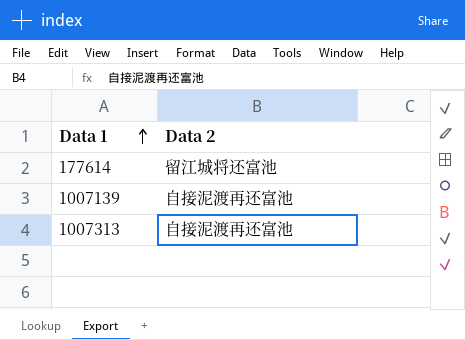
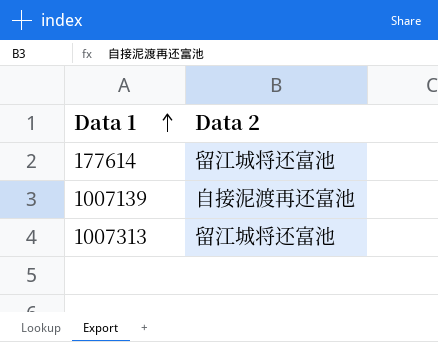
1007313 | Data 2: 自接泥渡再还富池 -> 留江城将还富池

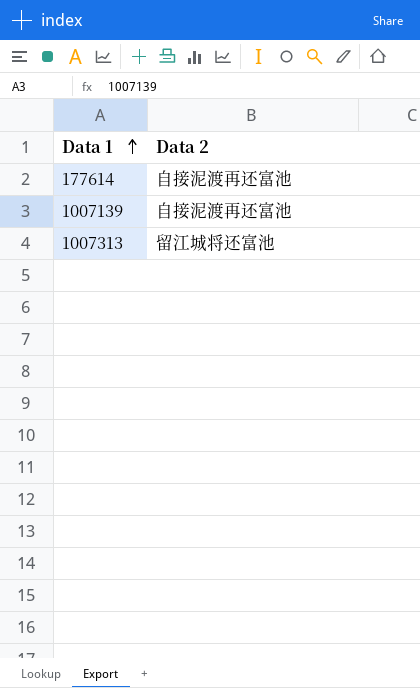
177614 | Data 2: 留江城将还富池 -> 自接泥渡再还富池

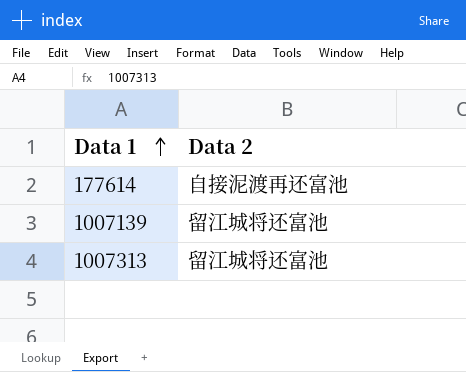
1007139 | Data 2: 自接泥渡再还富池 -> 留江城将还富池

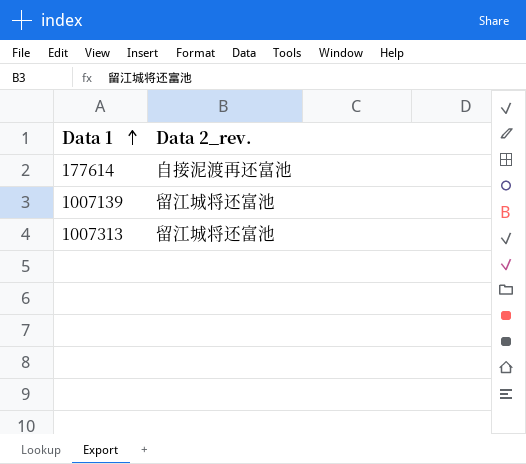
column name: Data 2 -> Data 2_rev.

